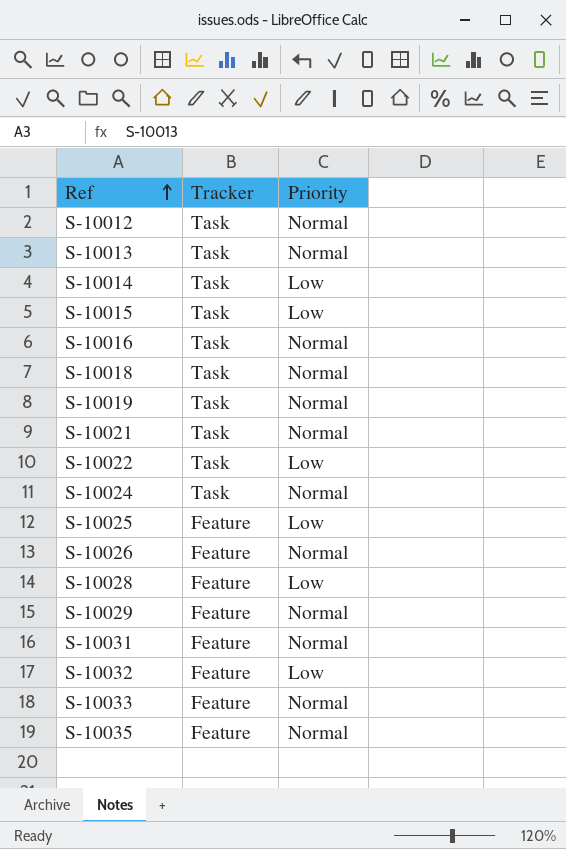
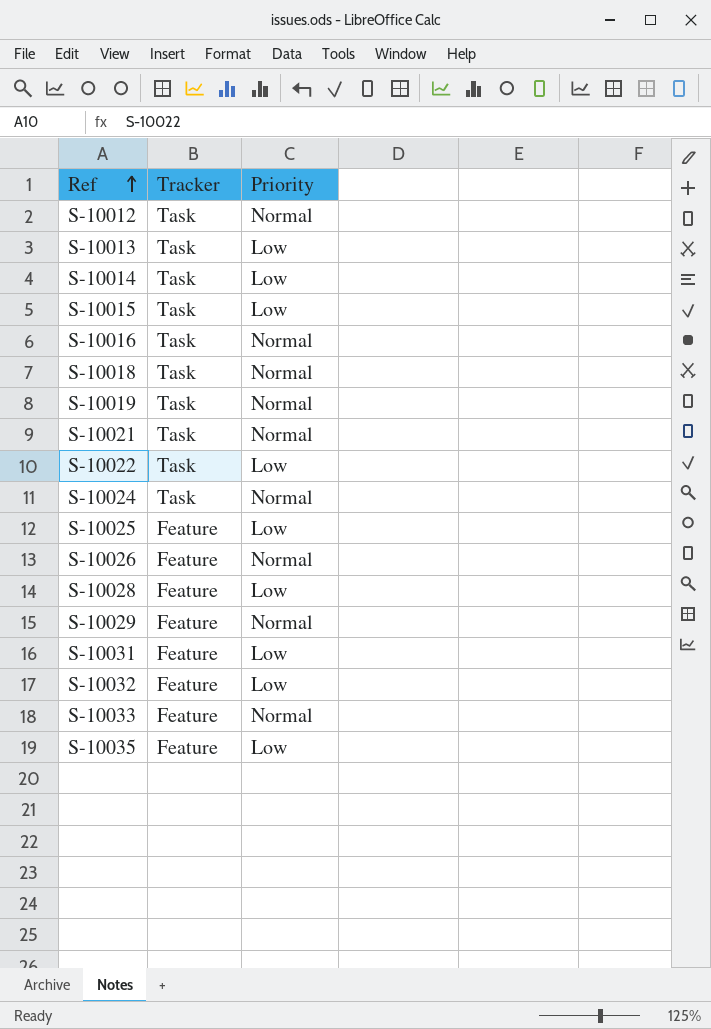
S-10013 | Priority: Normal -> Low
S-10031 | Priority: Normal -> Low
S-10035 | Priority: Normal -> Low

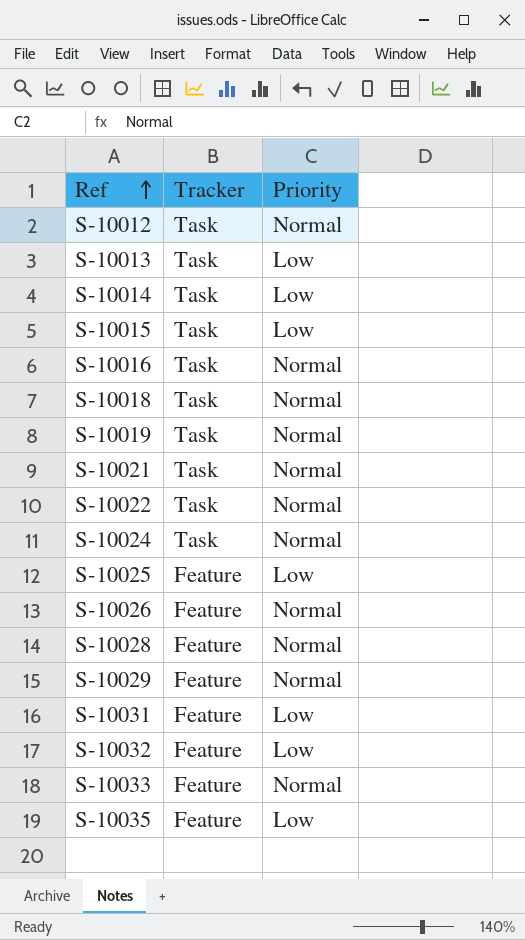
S-10022 | Priority: Low -> Normal
S-10028 | Priority: Low -> Normal

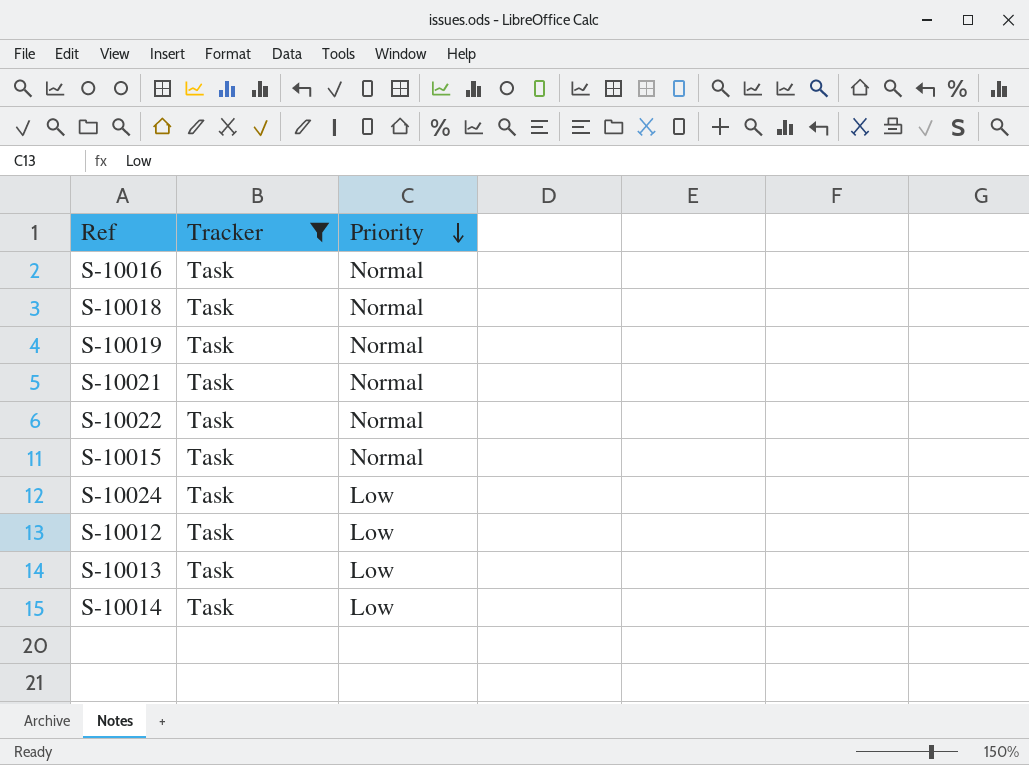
filter: none -> Tracker = Task
row order: Ref ascending -> Priority descending
S-10015 | Priority: Low -> Normal
S-10024 | Priority: Normal -> Low
S-10012 | Priority: Normal -> Low

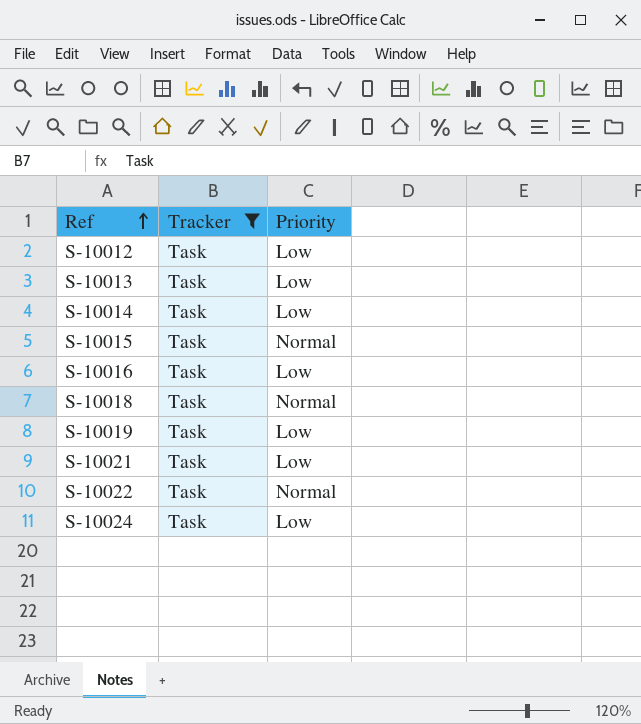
row order: Priority descending -> Ref ascending
S-10016 | Priority: Normal -> Low
S-10019 | Priority: Normal -> Low
S-10021 | Priority: Normal -> Low

